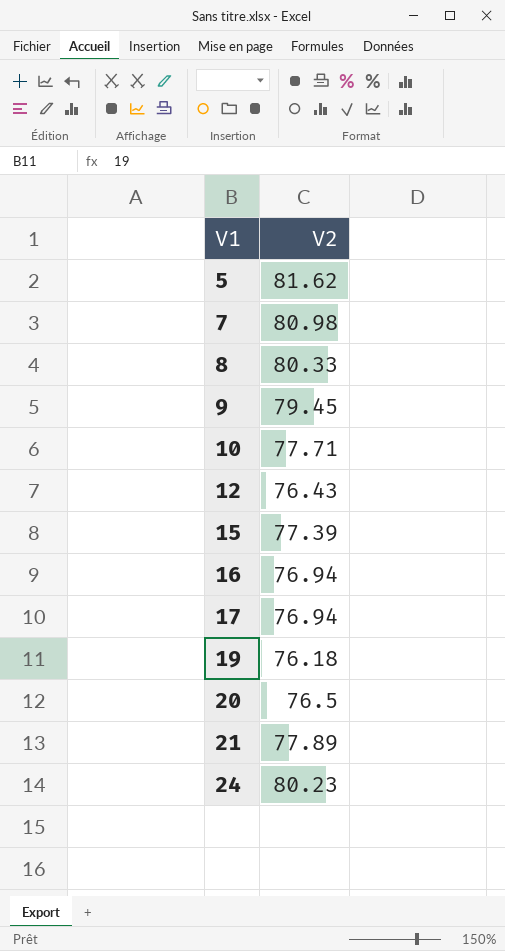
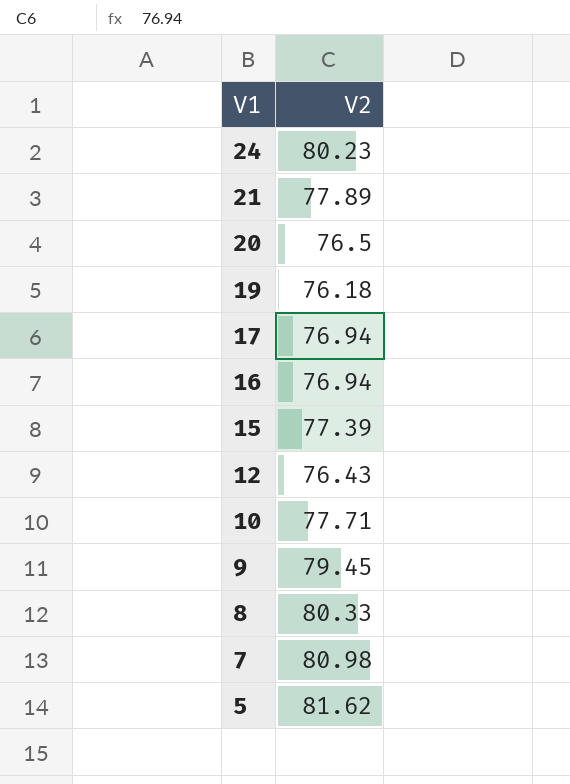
row order: V1 ascending -> V1 descending

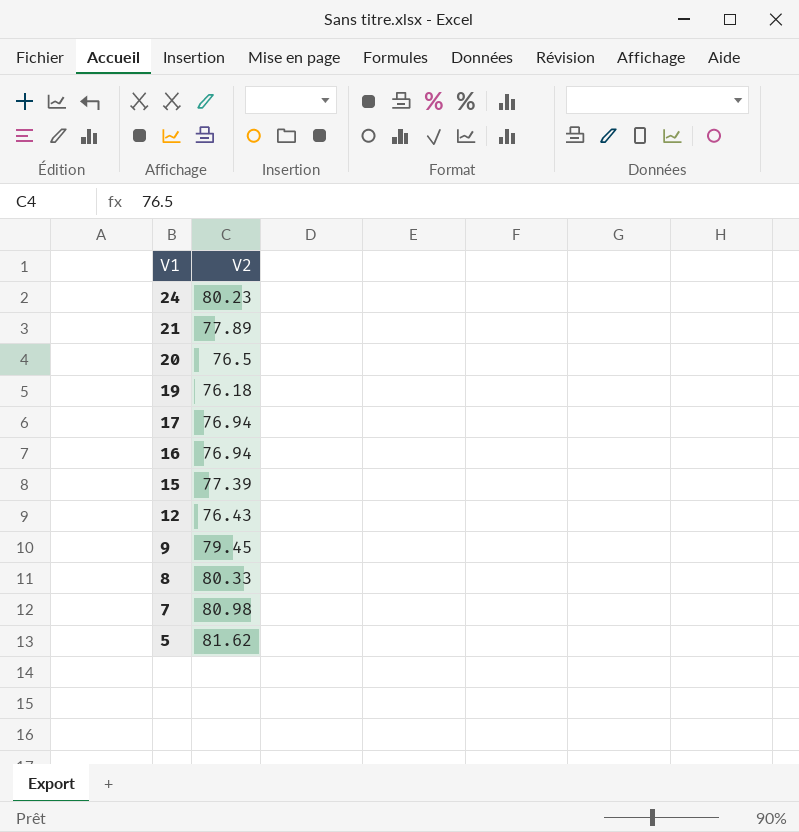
row 10: 77.71 -> none

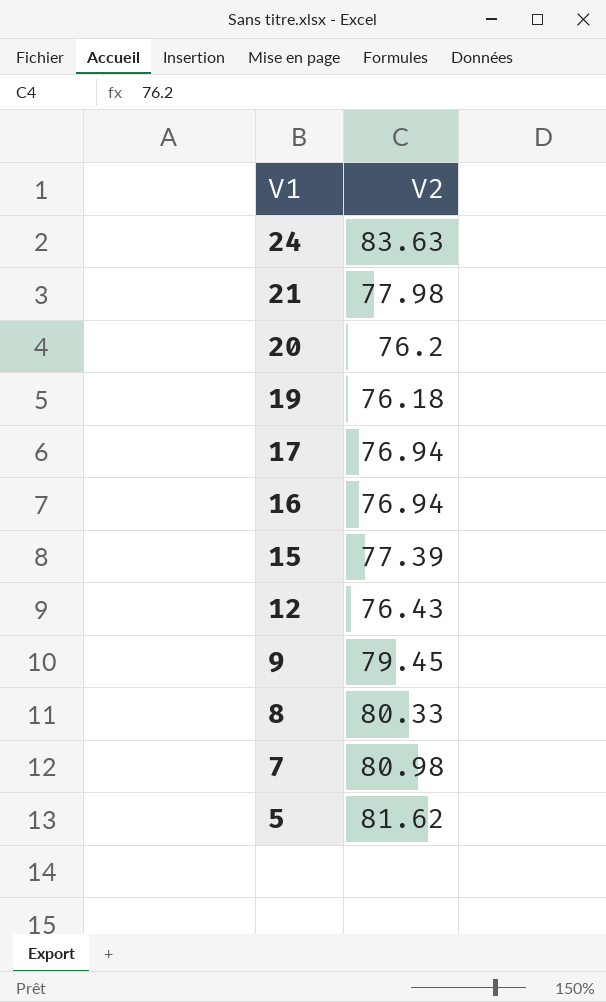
24 | V2: 80.23 -> 83.63
21 | V2: 77.89 -> 77.98
20 | V2: 76.5 -> 76.2

